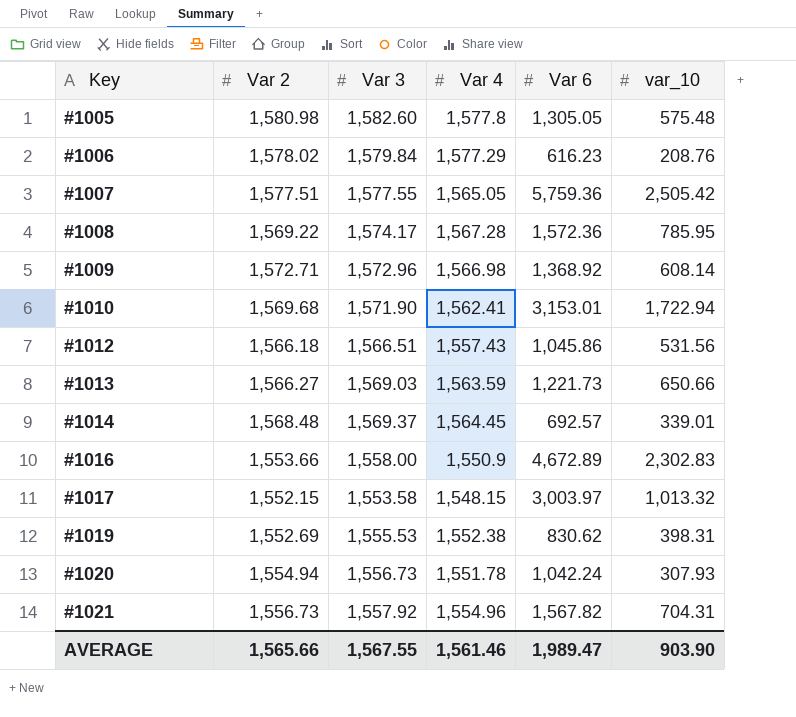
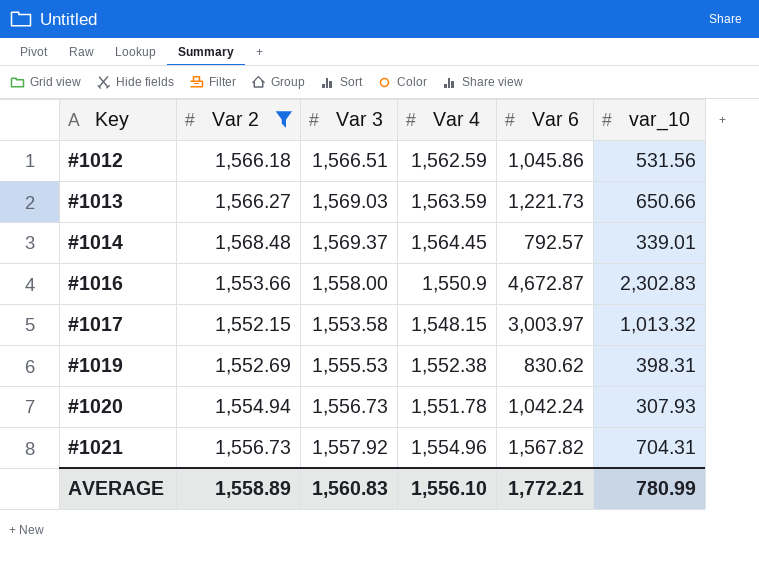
filter: none -> Var 2 <= 1,568.48
#1012 | Var 4: 1,557.43 -> 1,562.59
#1014 | Var 6: 692.57 -> 792.57
#1016 | Var 6: 4,672.89 -> 4,672.87
AVERAGE | Var 2: 1,565.66 -> 1,558.89
AVERAGE | Var 3: 1,567.55 -> 1,560.83
AVERAGE | Var 4: 1,561.46 -> 1,556.10
AVERAGE | Var 6: 1,989.47 -> 1,772.21
AVERAGE | var_10: 903.90 -> 780.99

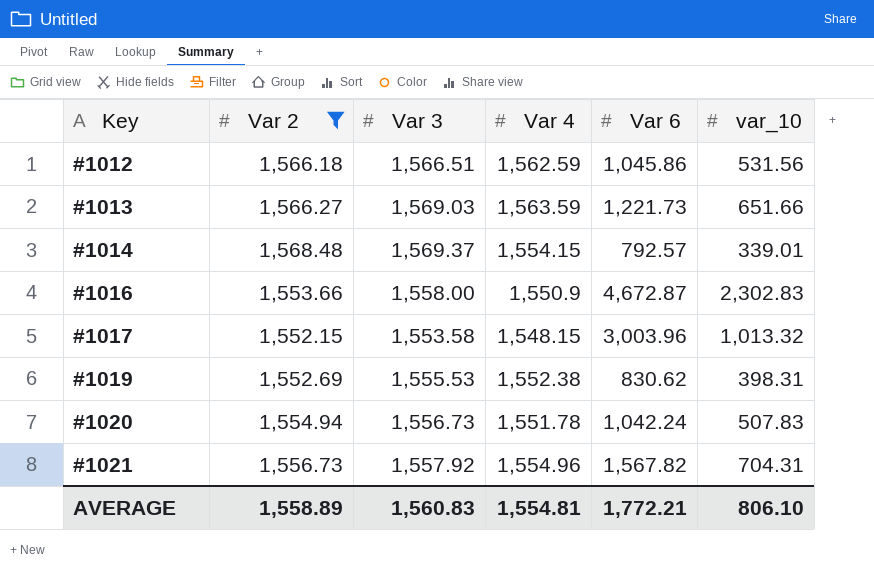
#1013 | var_10: 650.66 -> 651.66
#1014 | Var 4: 1,564.45 -> 1,554.15
#1017 | Var 6: 3,003.97 -> 3,003.96
#1020 | var_10: 307.93 -> 507.83
AVERAGE | Var 4: 1,556.10 -> 1,554.81
AVERAGE | var_10: 780.99 -> 806.10

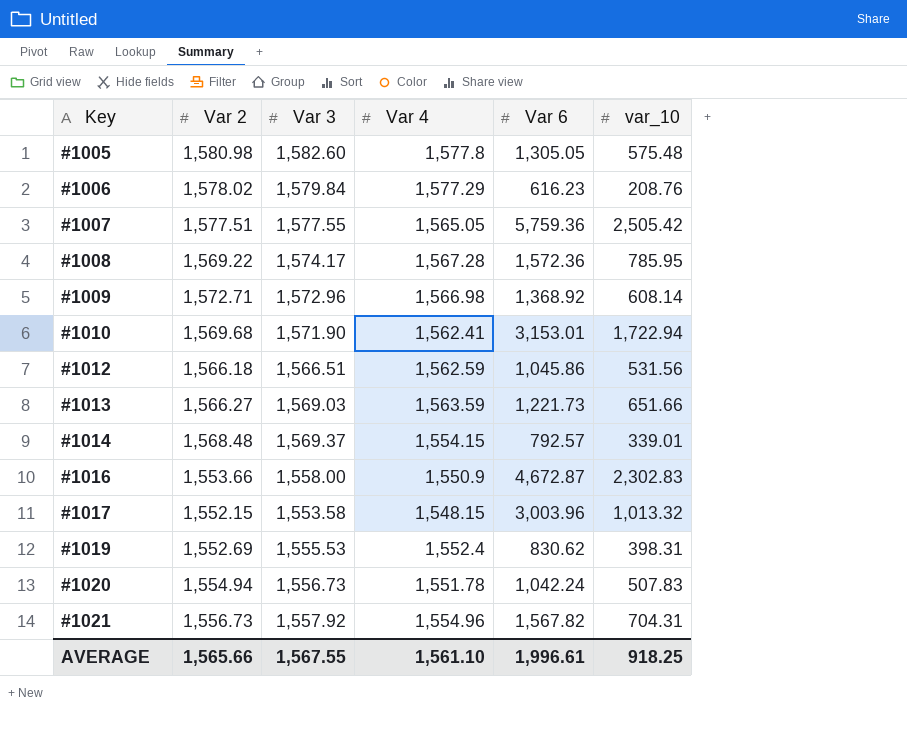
filter: Var 2 <= 1,568.48 -> none
#1019 | Var 4: 1,552.38 -> 1,552.4
AVERAGE | Var 2: 1,558.89 -> 1,565.66
AVERAGE | Var 3: 1,560.83 -> 1,567.55
AVERAGE | Var 4: 1,554.81 -> 1,561.10
AVERAGE | Var 6: 1,772.21 -> 1,996.61
AVERAGE | var_10: 806.10 -> 918.25

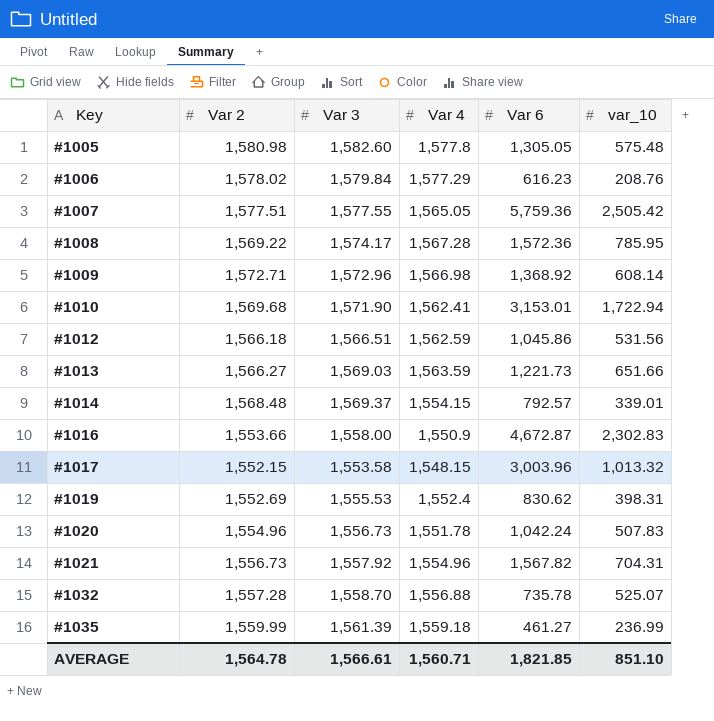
#1020 | Var 2: 1,554.94 -> 1,554.96
row #1032: none -> 1,557.28 | 1,558.70 | 1,556.88 | 735.78 | 525.07
row #1035: none -> 1,559.99 | 1,561.39 | 1,559.18 | 461.27 | 236.99
AVERAGE | Var 2: 1,565.66 -> 1,564.78
AVERAGE | Var 3: 1,567.55 -> 1,566.61
AVERAGE | Var 4: 1,561.10 -> 1,560.71
AVERAGE | Var 6: 1,996.61 -> 1,821.85
AVERAGE | var_10: 918.25 -> 851.10

